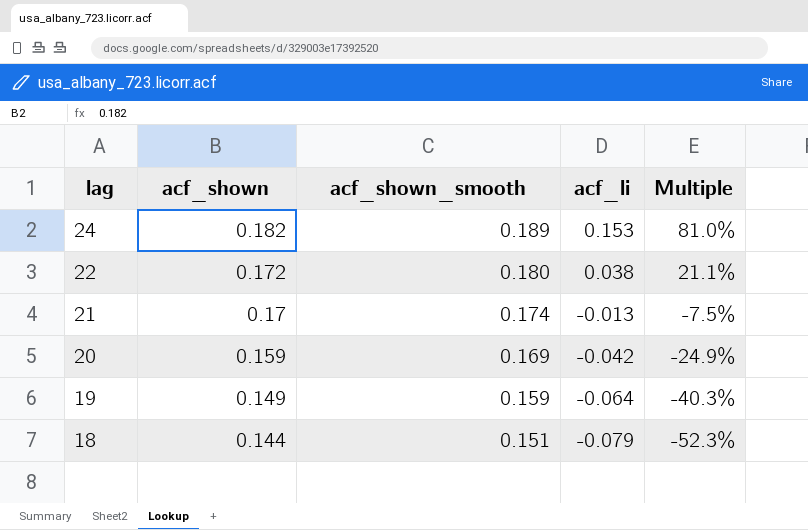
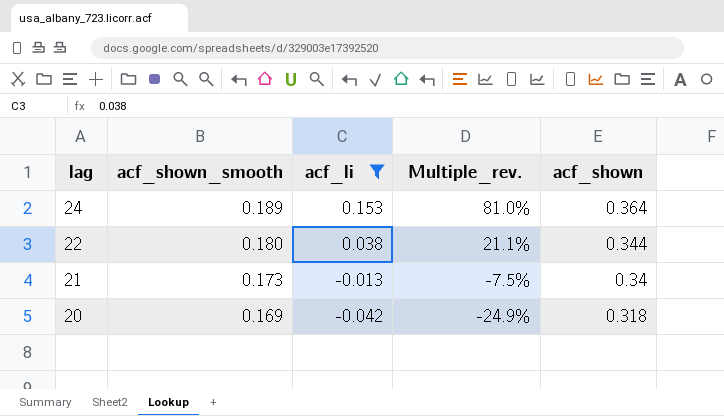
filter: none -> acf_li >= -0.042
column name: Multiple -> Multiple_rev.
column acf_shown | position: 2 -> 5
24 | acf_shown: 0.182 -> 0.364
22 | acf_shown: 0.172 -> 0.344
21 | acf_shown_smooth: 0.174 -> 0.173
21 | acf_shown: 0.17 -> 0.34
20 | acf_shown: 0.159 -> 0.318

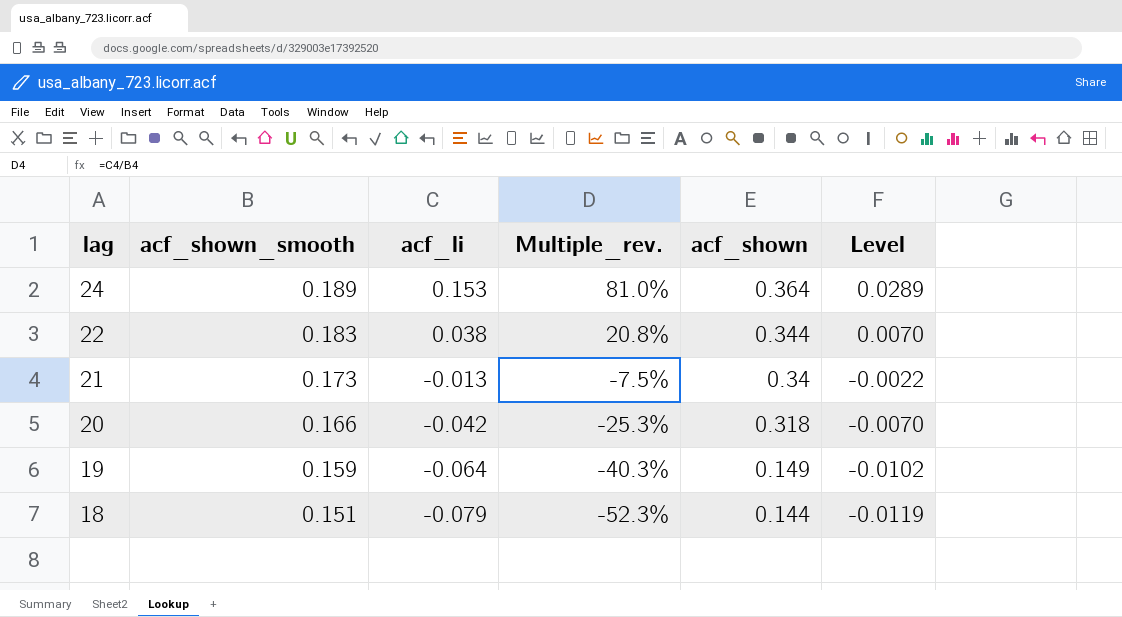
filter: acf_li >= -0.042 -> none
column Level | formula: none -> [acf_shown_smooth] * [acf_li]
22 | acf_shown_smooth: 0.180 -> 0.183
22 | Multiple_rev.: 21.1% -> 20.8%
20 | acf_shown_smooth: 0.169 -> 0.166
20 | Multiple_rev.: -24.9% -> -25.3%

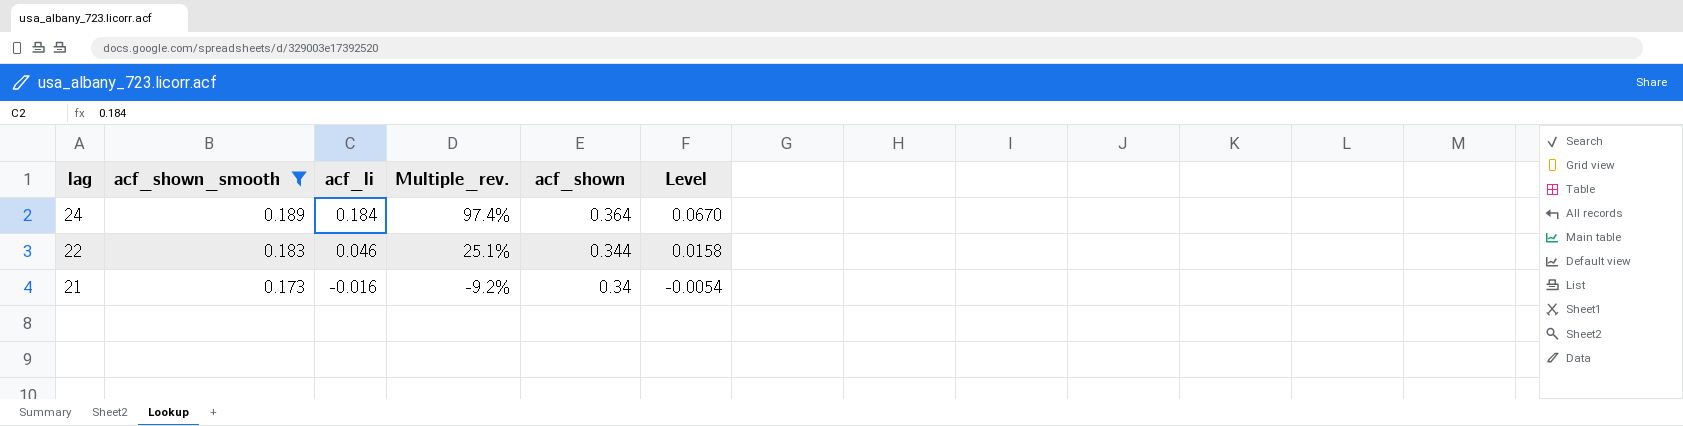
filter: none -> acf_shown_smooth >= 0.173
column Level | formula: [acf_shown_smooth] * [acf_li] -> [acf_li] * [acf_shown]
24 | acf_li: 0.153 -> 0.184
24 | Multiple_rev.: 81.0% -> 97.4%
22 | acf_li: 0.038 -> 0.046
22 | Multiple_rev.: 20.8% -> 25.1%
21 | acf_li: -0.013 -> -0.016
21 | Multiple_rev.: -7.5% -> -9.2%

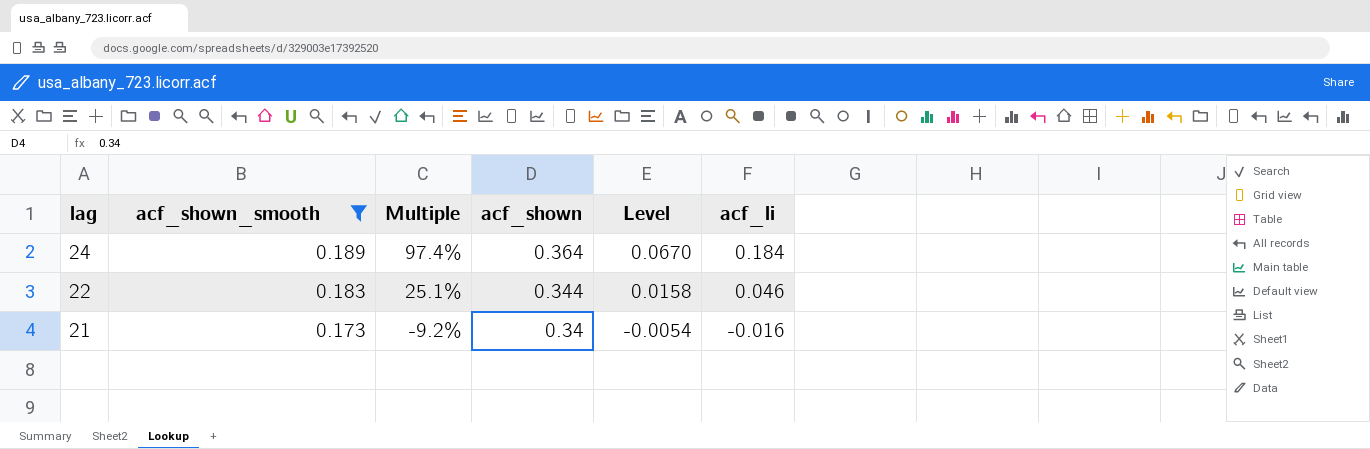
column name: Multiple_rev. -> Multiple
column acf_li | position: 3 -> 6

